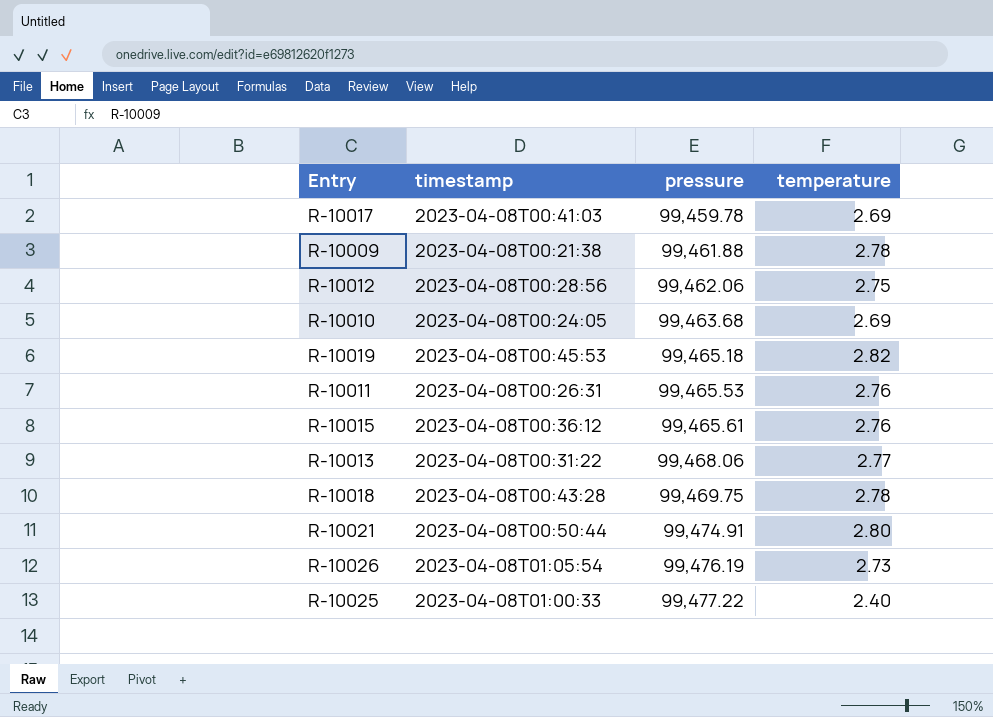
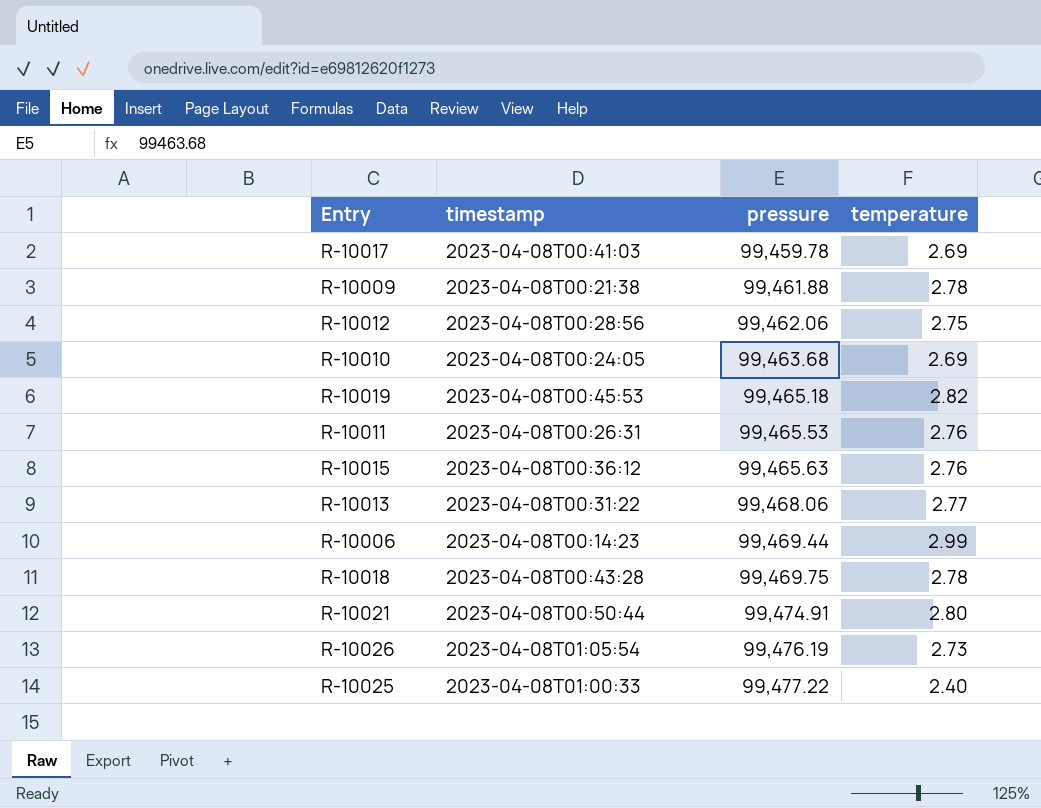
R-10015 | pressure: 99,465.61 -> 99,465.63
row R-10006: none -> 2023-04-08T00:14:23 | 99,469.44 | 2.99

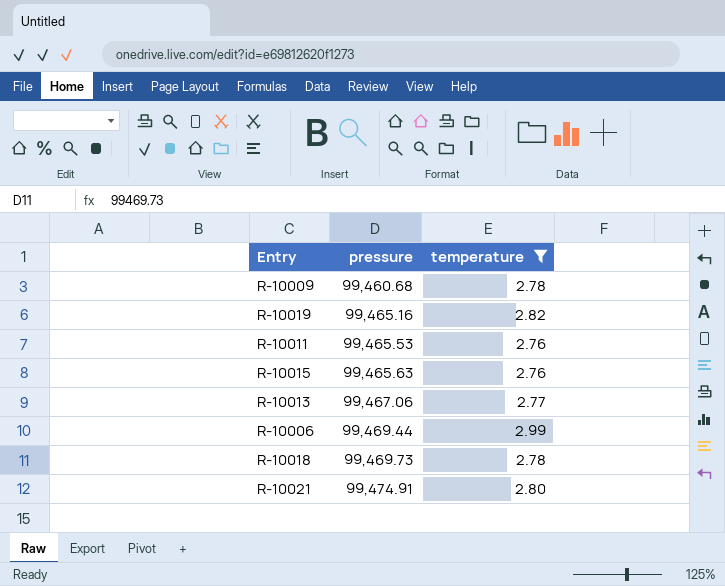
filter: none -> temperature >= 2.76
column timestamp | position: 2 -> none
R-10009 | pressure: 99,461.88 -> 99,460.68
R-10019 | pressure: 99,465.18 -> 99,465.16
R-10013 | pressure: 99,468.06 -> 99,467.06
R-10018 | pressure: 99,469.75 -> 99,469.73

